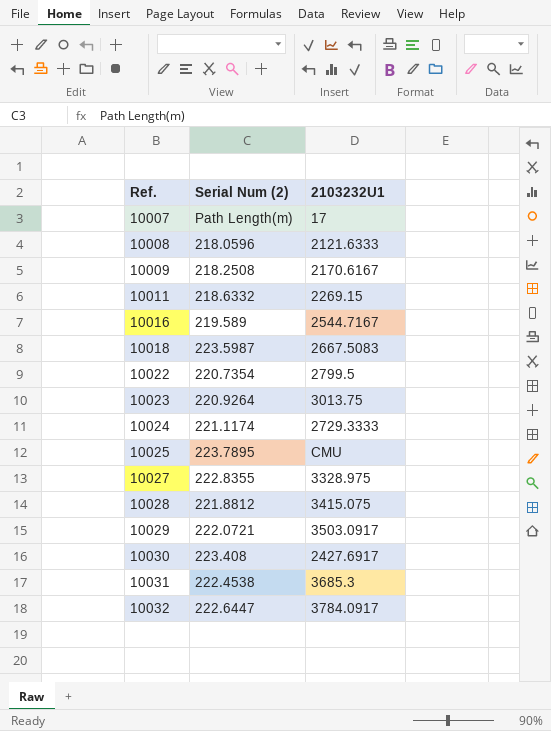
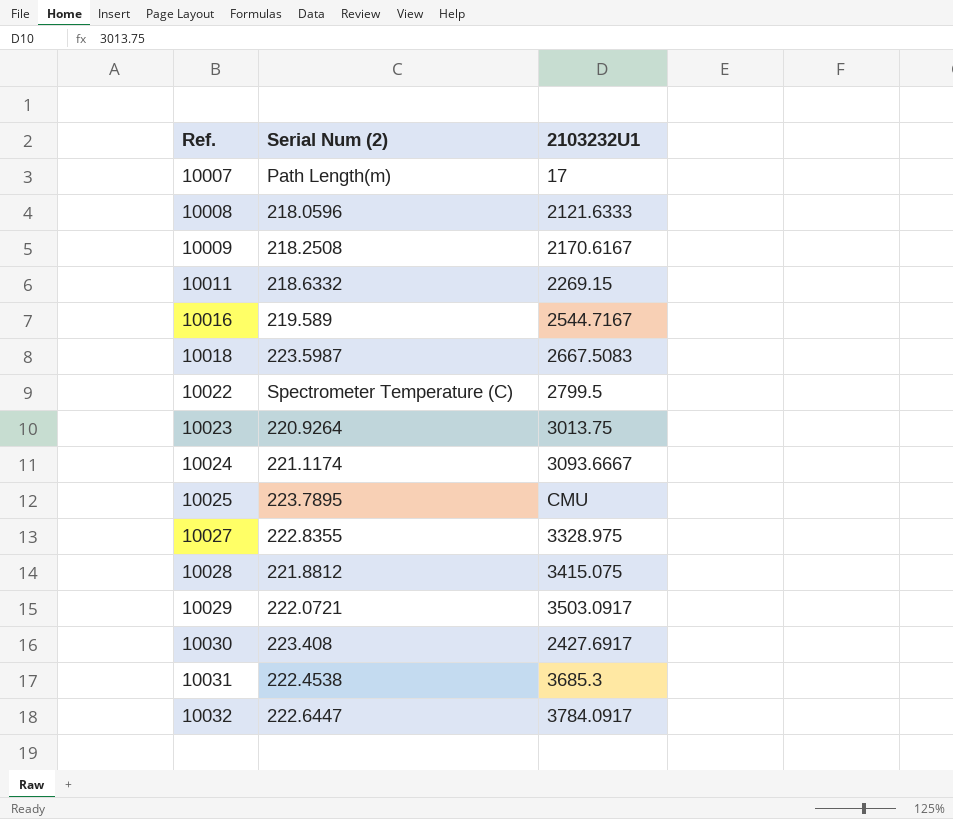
10022 | Serial Num (2): 220.7354 -> Spectrometer Temperature (C)
10024 | 2103232U1: 2729.3333 -> 3093.6667

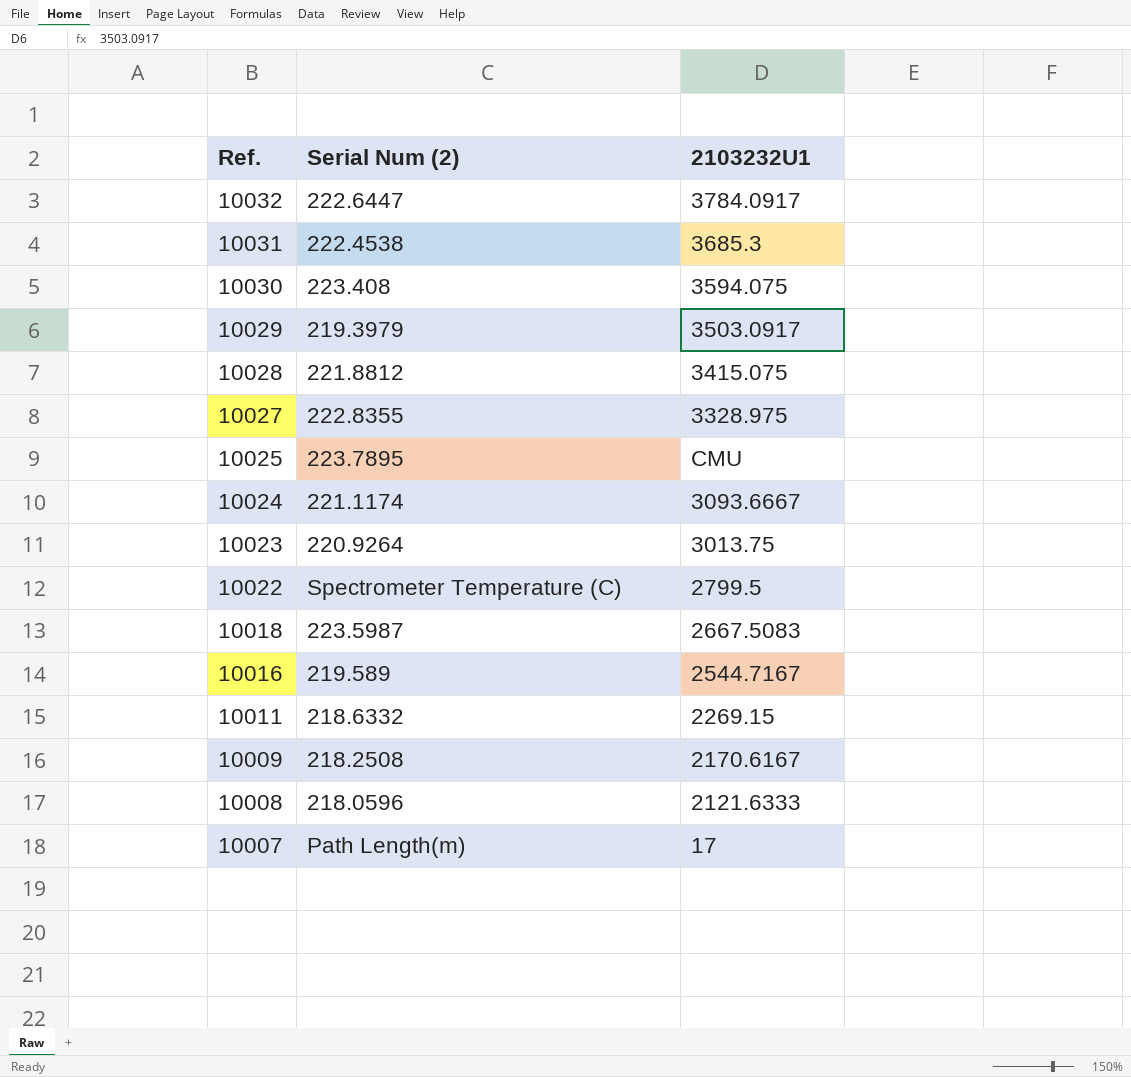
row order: Ref. ascending -> Ref. descending
10030 | 2103232U1: 2427.6917 -> 3594.075
10029 | Serial Num (2): 222.0721 -> 219.3979

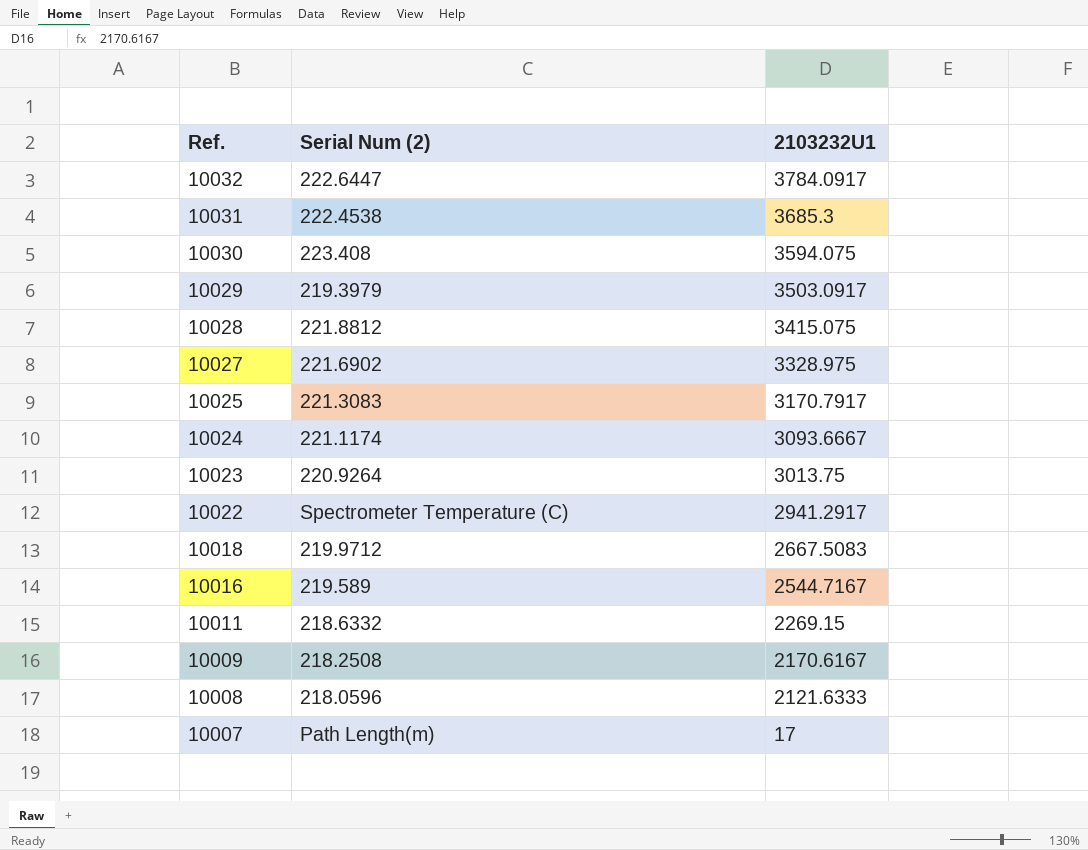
10027 | Serial Num (2): 222.8355 -> 221.6902
10025 | Serial Num (2): 223.7895 -> 221.3083
10025 | 2103232U1: CMU -> 3170.7917
10022 | 2103232U1: 2799.5 -> 2941.2917
10018 | Serial Num (2): 223.5987 -> 219.9712

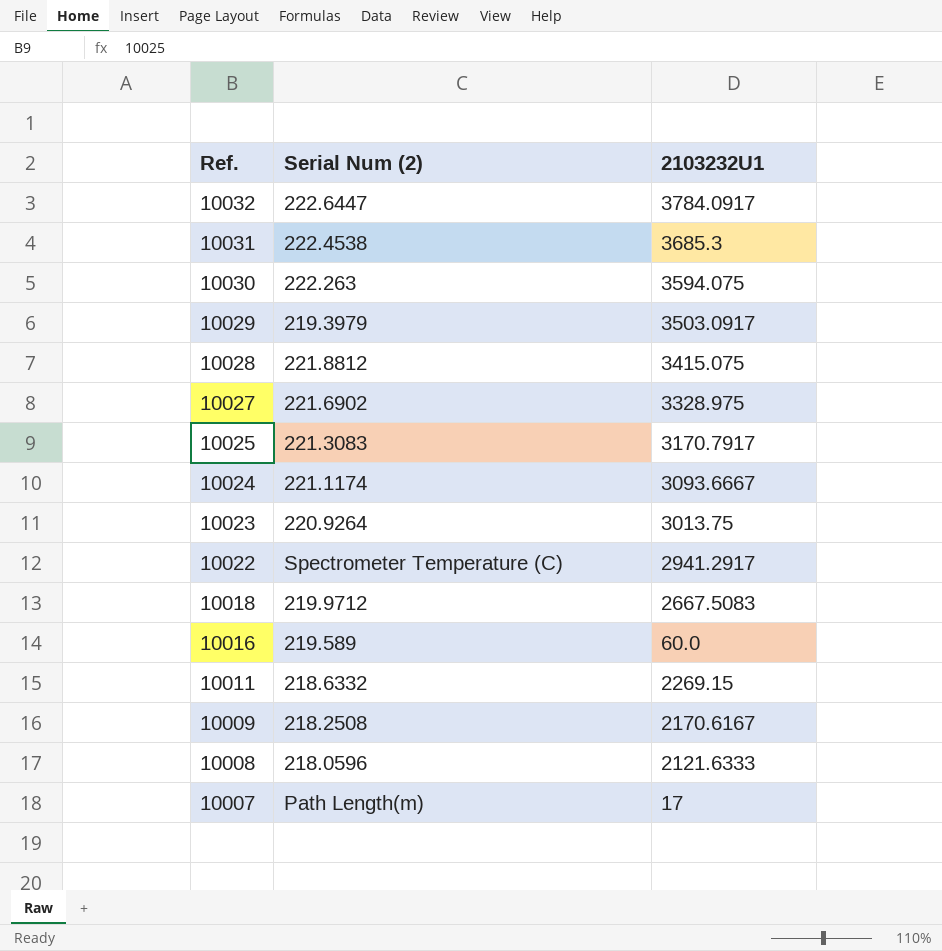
10030 | Serial Num (2): 223.408 -> 222.263
10016 | 2103232U1: 2544.7167 -> 60.0

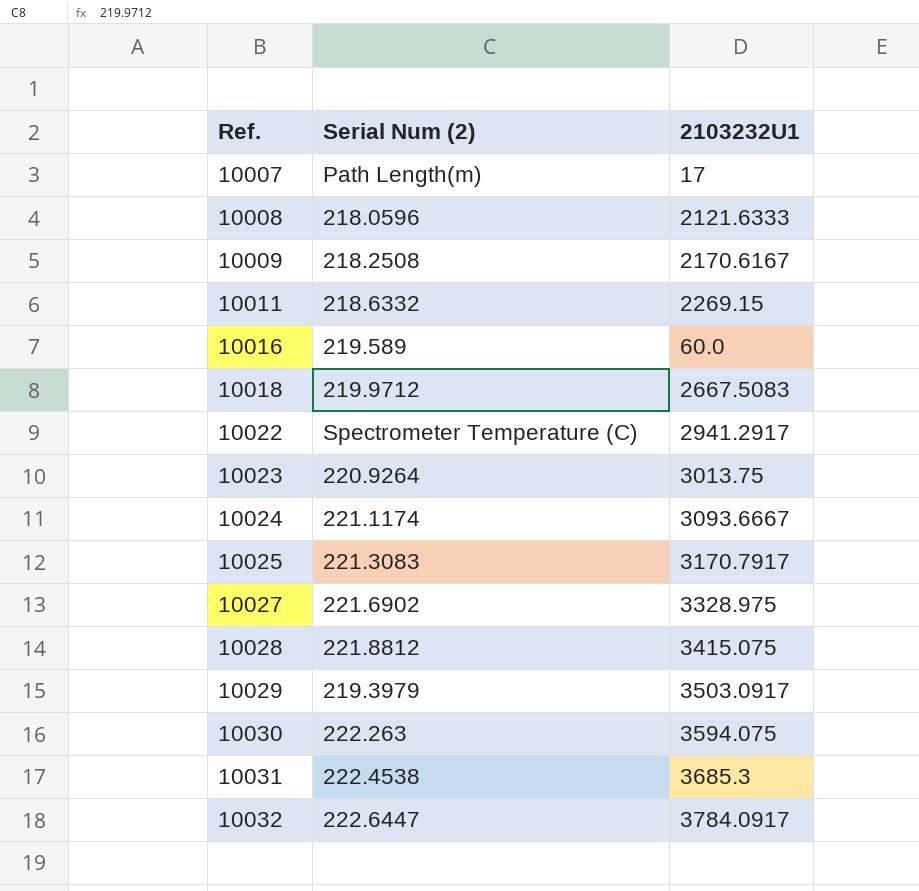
row order: Ref. descending -> Ref. ascending

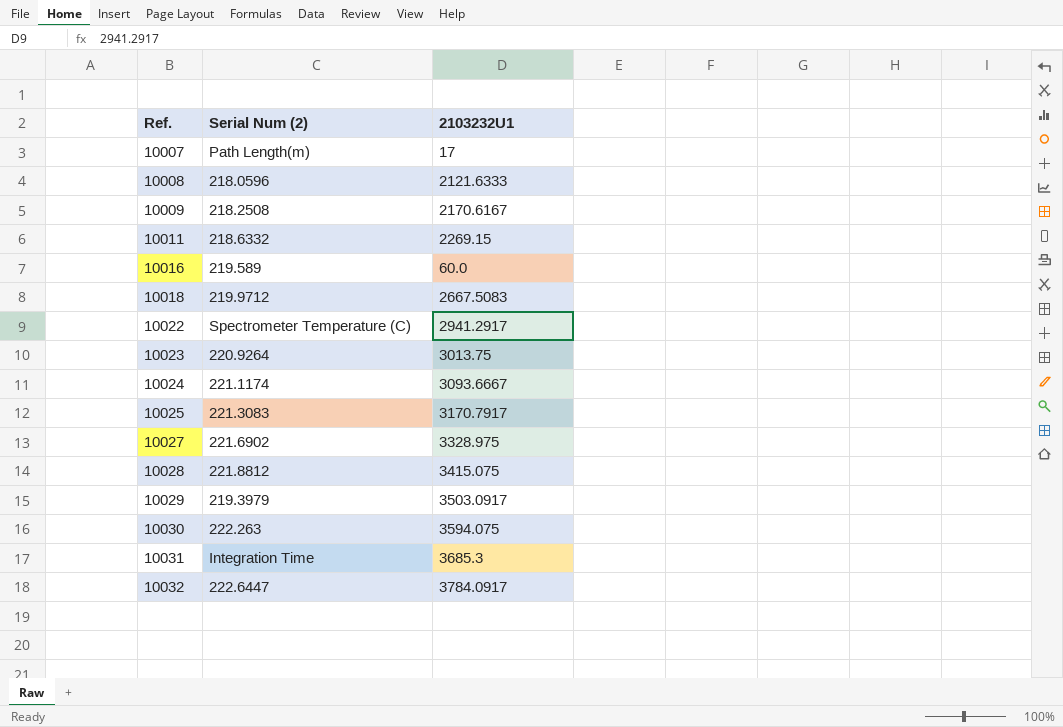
10031 | Serial Num (2): 222.4538 -> Integration Time

